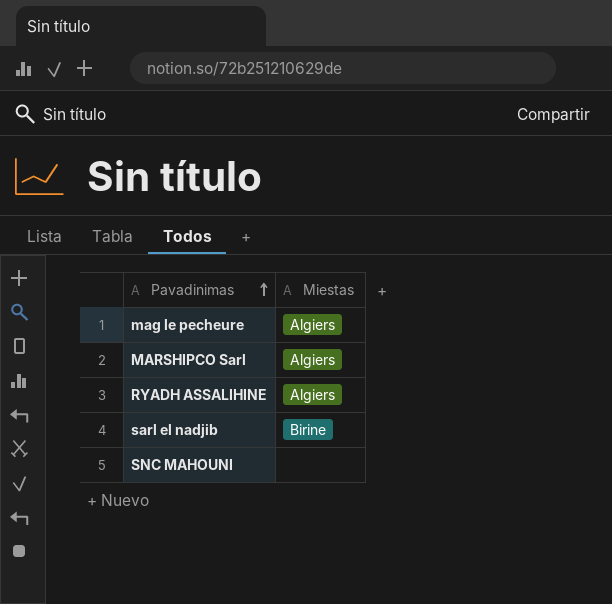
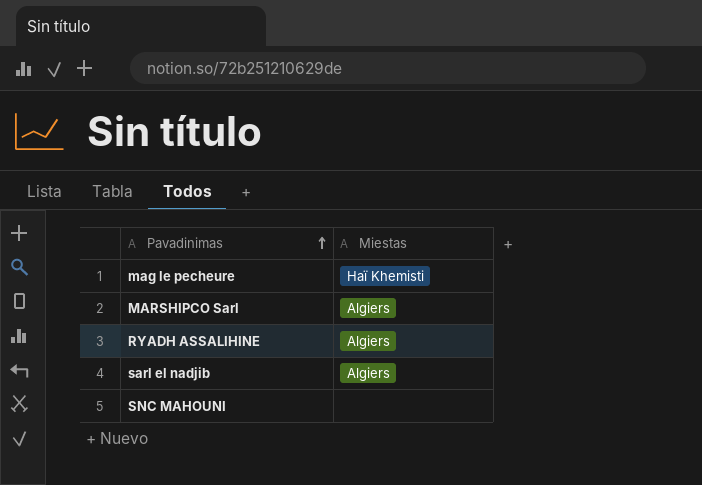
mag le pecheure | Miestas: Algiers -> Haï Khemisti
sarl el nadjib | Miestas: Birine -> Algiers

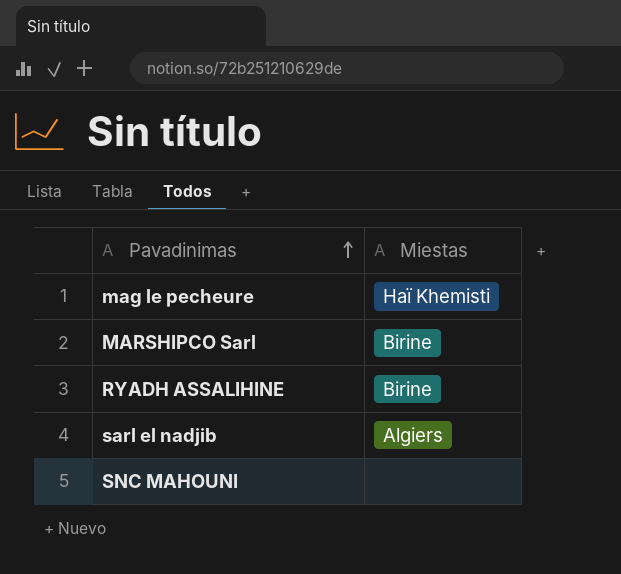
MARSHIPCO Sarl | Miestas: Algiers -> Birine
RYADH ASSALIHINE | Miestas: Algiers -> Birine

